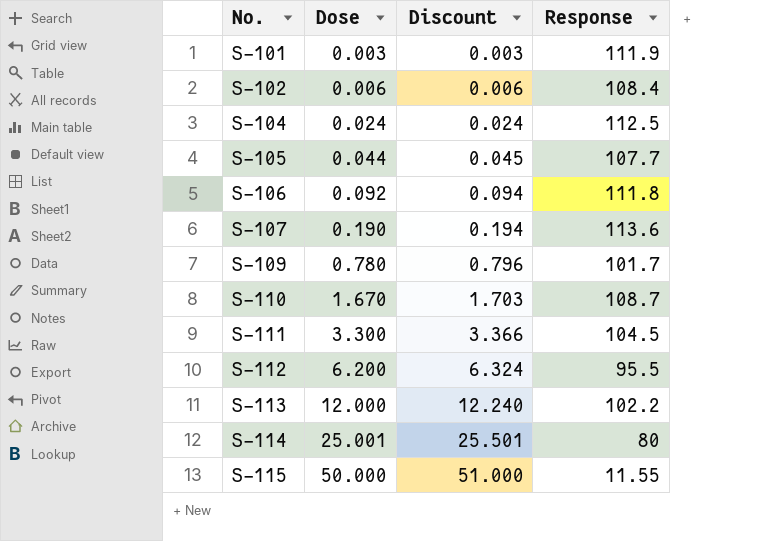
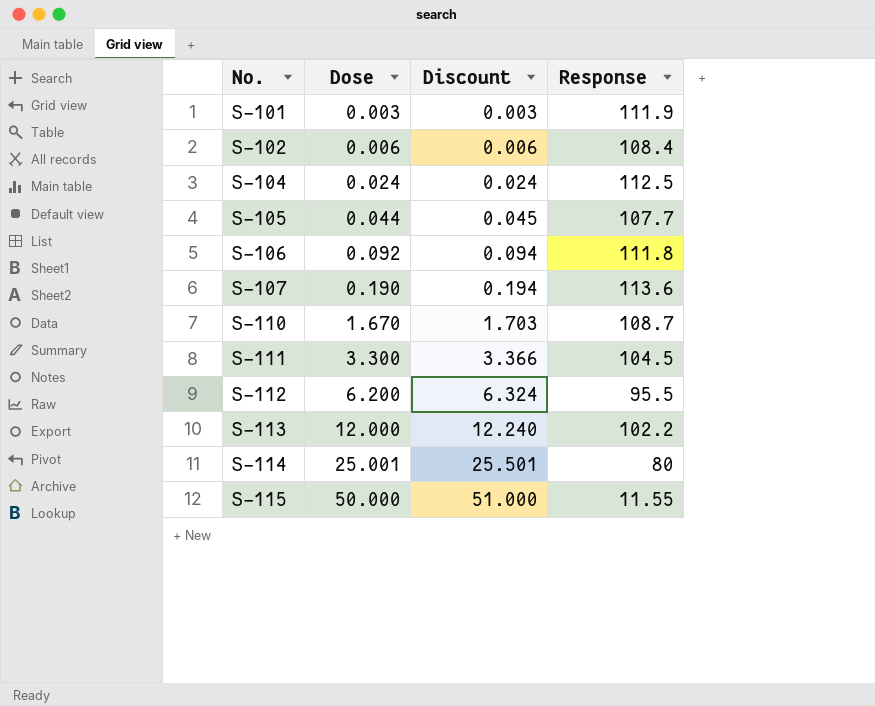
row S-109: 0.780 | 0.796 | 101.7 -> none

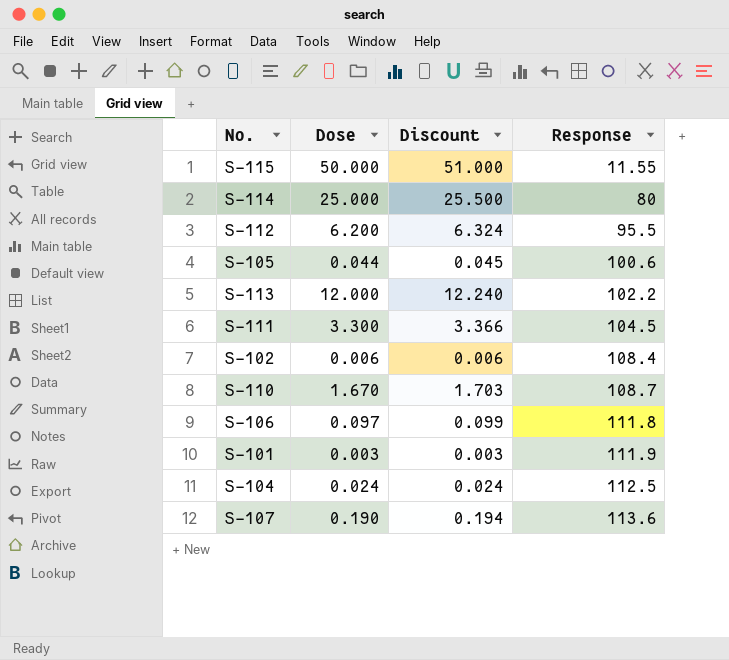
row order: No. ascending -> Response ascending
S-114 | Dose: 25.001 -> 25.000
S-114 | Discount: 25.501 -> 25.500
S-105 | Response: 107.7 -> 100.6
S-106 | Dose: 0.092 -> 0.097
S-106 | Discount: 0.094 -> 0.099

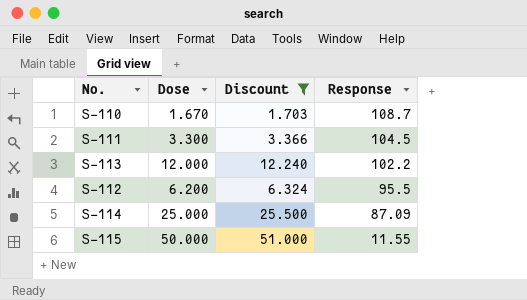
filter: none -> Discount >= 1.703
row order: Response ascending -> Response descending
S-114 | Response: 80 -> 87.09

